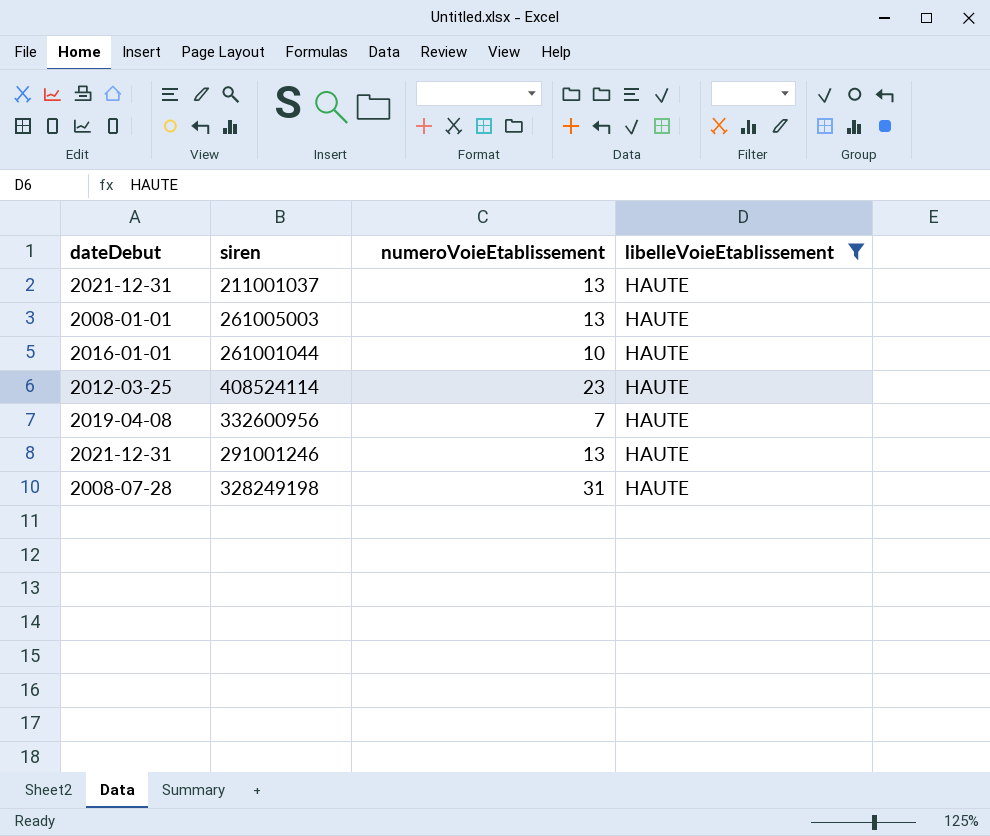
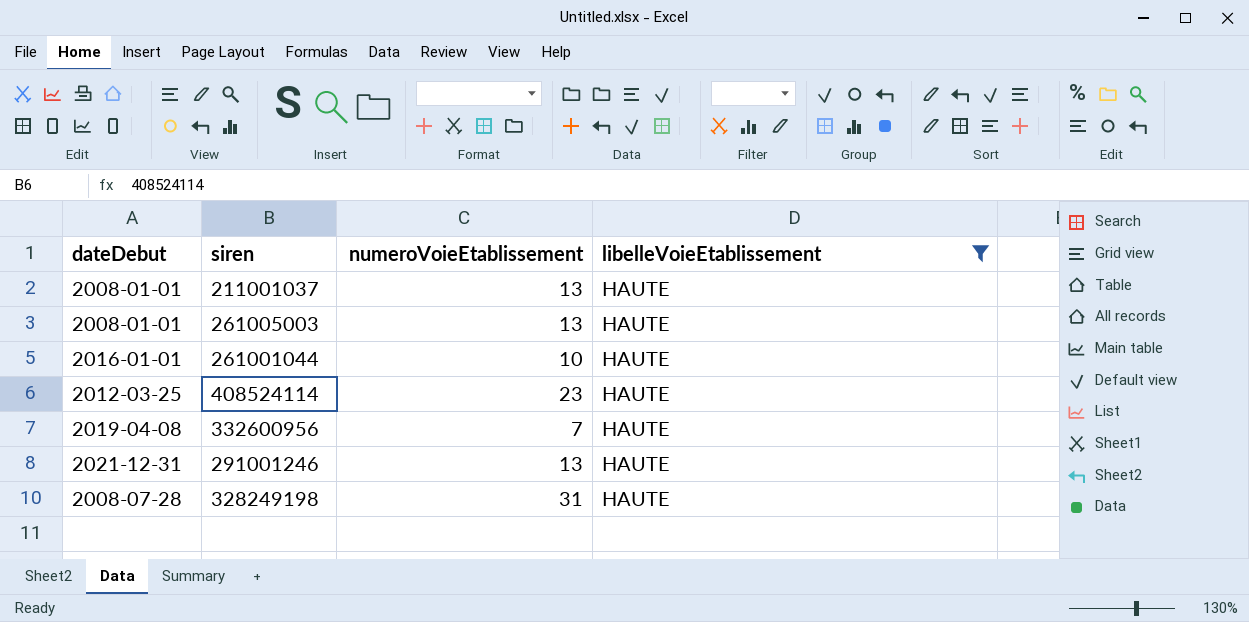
211001037 | dateDebut: 2021-12-31 -> 2008-01-01

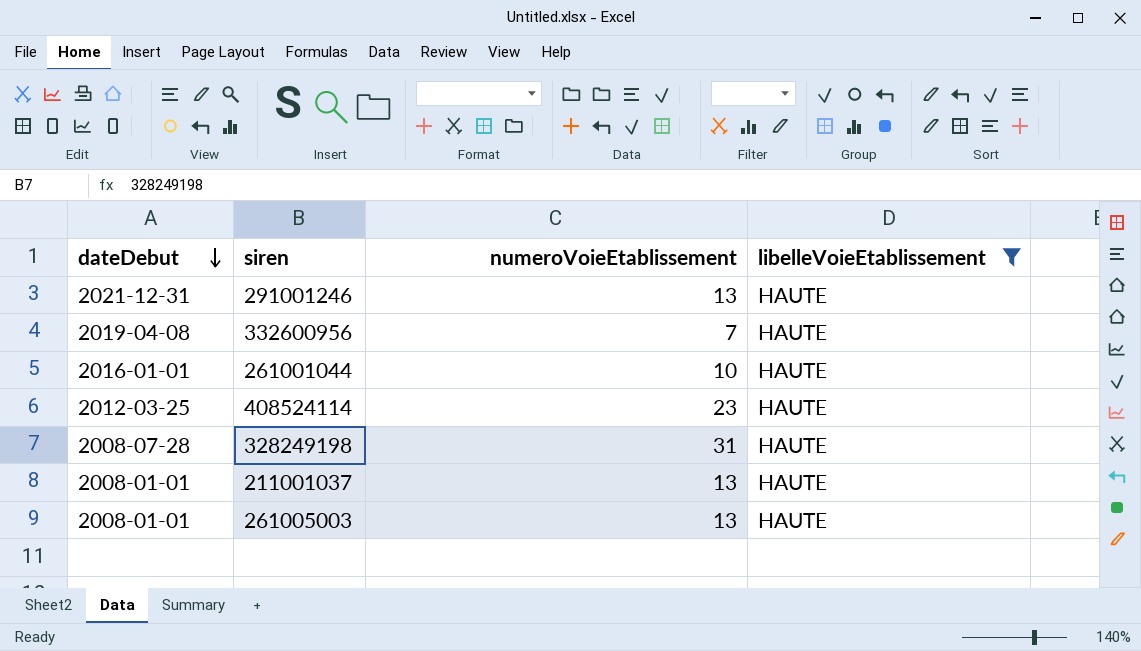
row order: none -> dateDebut descending

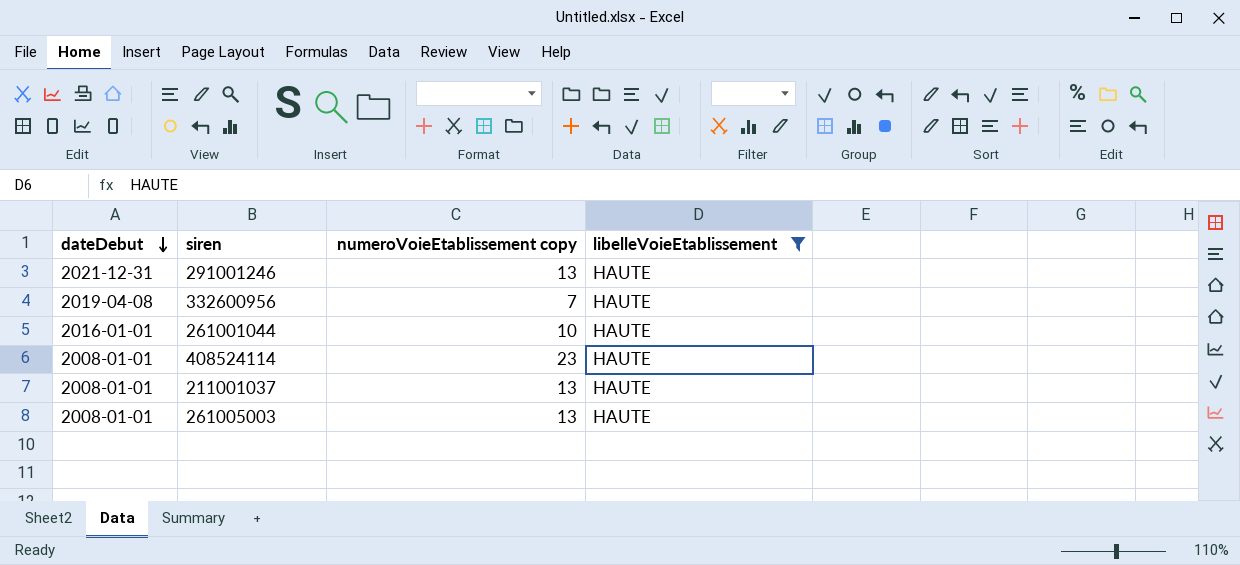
column name: numeroVoieEtablissement -> numeroVoieEtablissement copy
row 328249198: 2008-07-28 | 31 | HAUTE -> none
408524114 | dateDebut: 2012-03-25 -> 2008-01-01

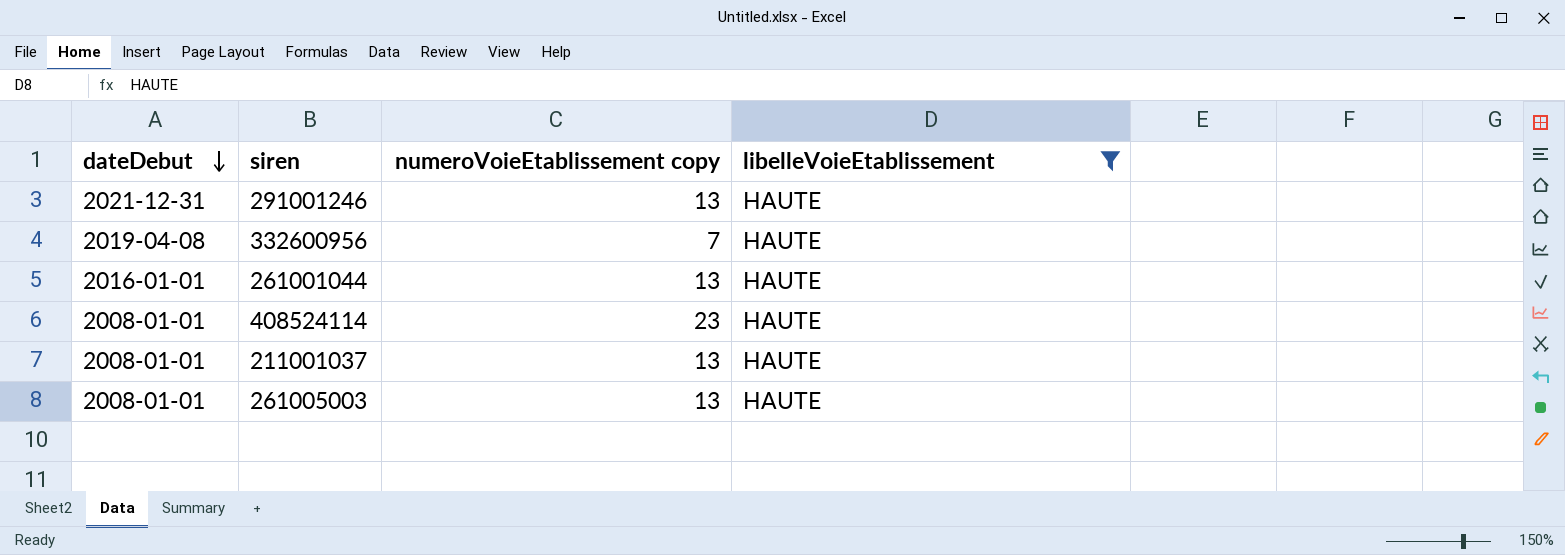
261001044 | numeroVoieEtablissement copy: 10 -> 13

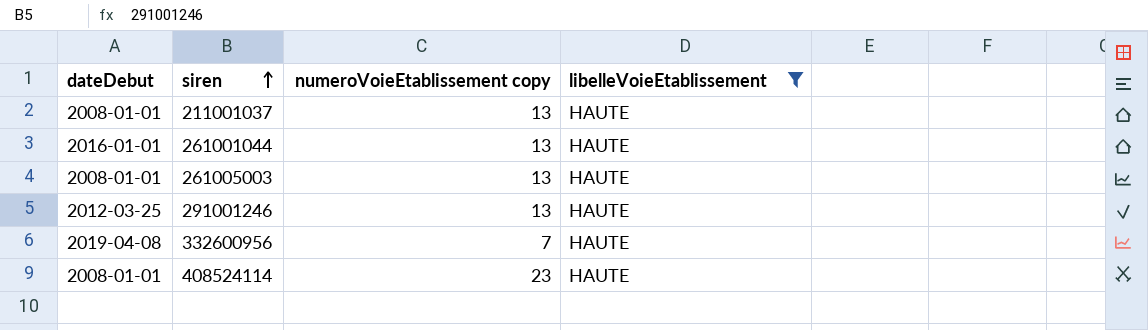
row order: dateDebut descending -> siren ascending
291001246 | dateDebut: 2021-12-31 -> 2012-03-25

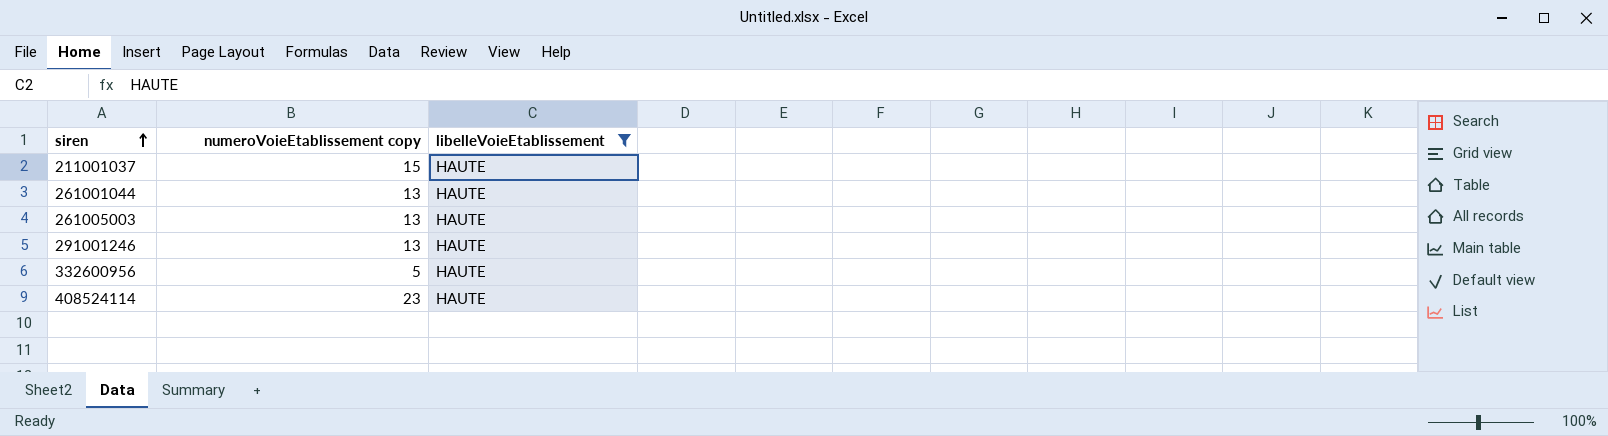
column dateDebut | position: 1 -> none
211001037 | numeroVoieEtablissement copy: 13 -> 15
332600956 | numeroVoieEtablissement copy: 7 -> 5

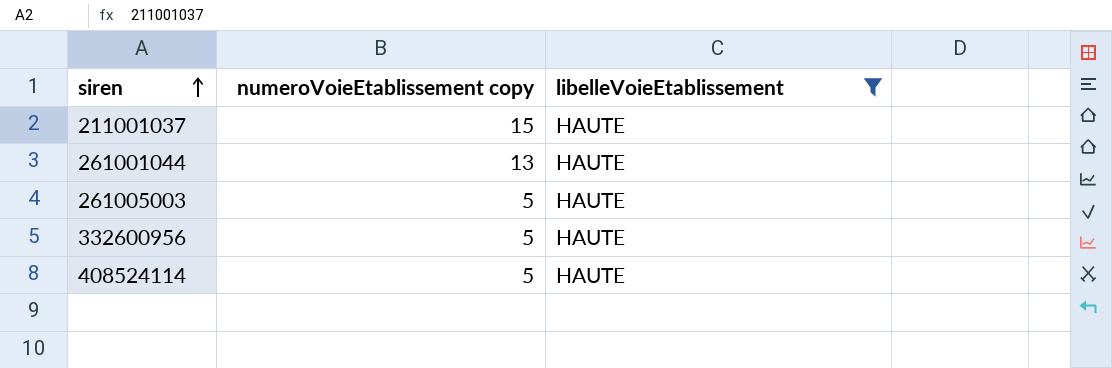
row 291001246: 13 | HAUTE -> none
261005003 | numeroVoieEtablissement copy: 13 -> 5
408524114 | numeroVoieEtablissement copy: 23 -> 5

